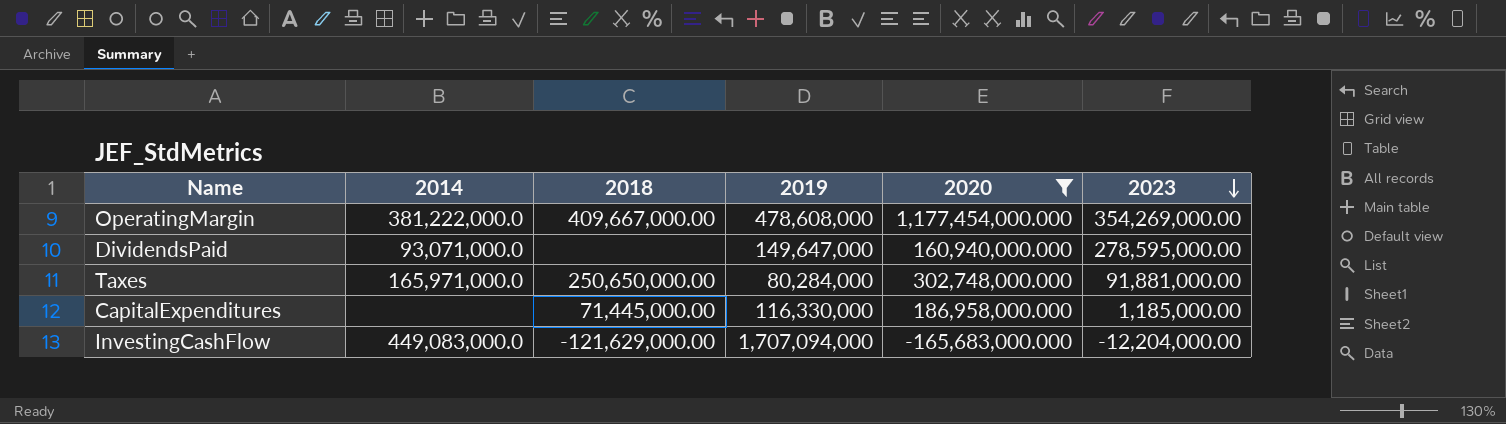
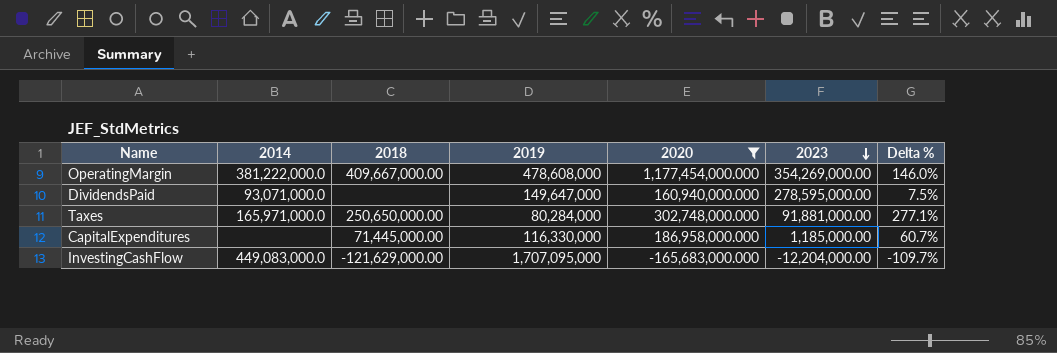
column Delta % | formula: none -> ([2020] - [2019]) / [2019]
InvestingCashFlow | 2019: 1,707,094,000 -> 1,707,095,000

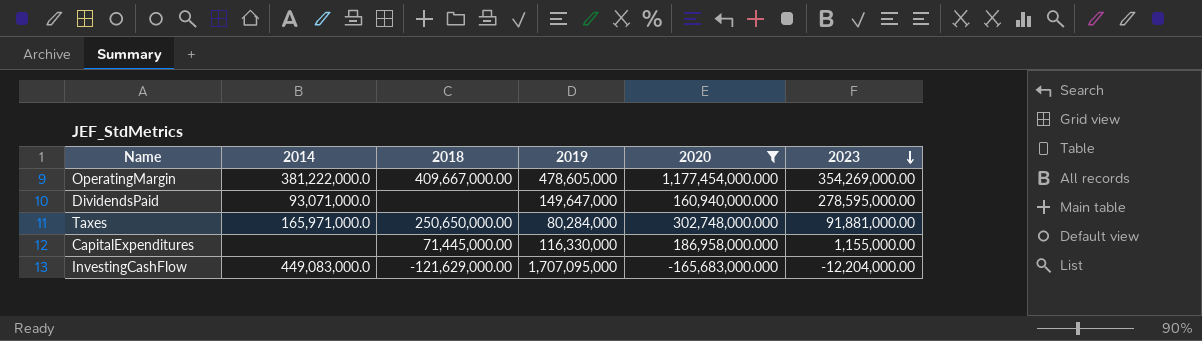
column Delta % | formula: ([2020] - [2019]) / [2019] -> none
OperatingMargin | 2019: 478,608,000 -> 478,605,000
CapitalExpenditures | 2023: 1,185,000.00 -> 1,155,000.00

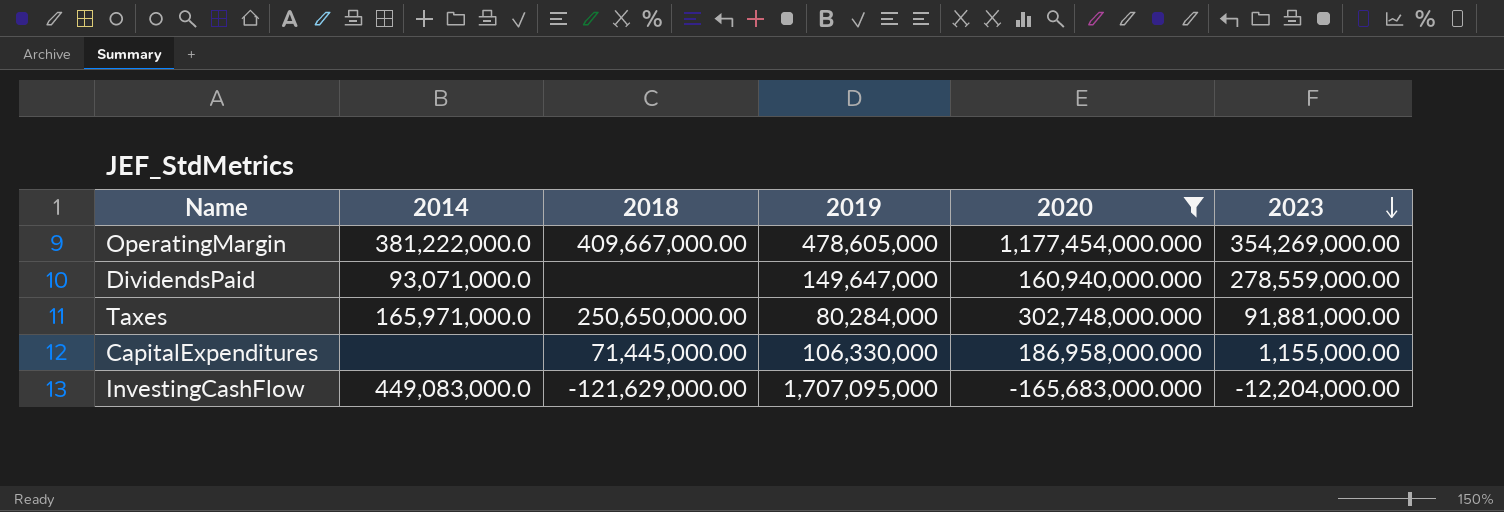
DividendsPaid | 2023: 278,595,000.00 -> 278,559,000.00
CapitalExpenditures | 2019: 116,330,000 -> 106,330,000

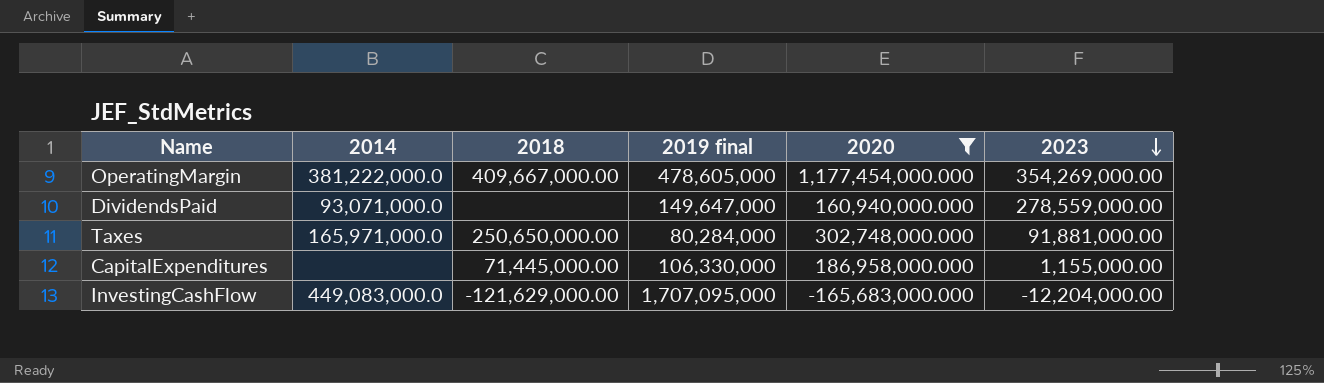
column name: 2019 -> 2019 final

